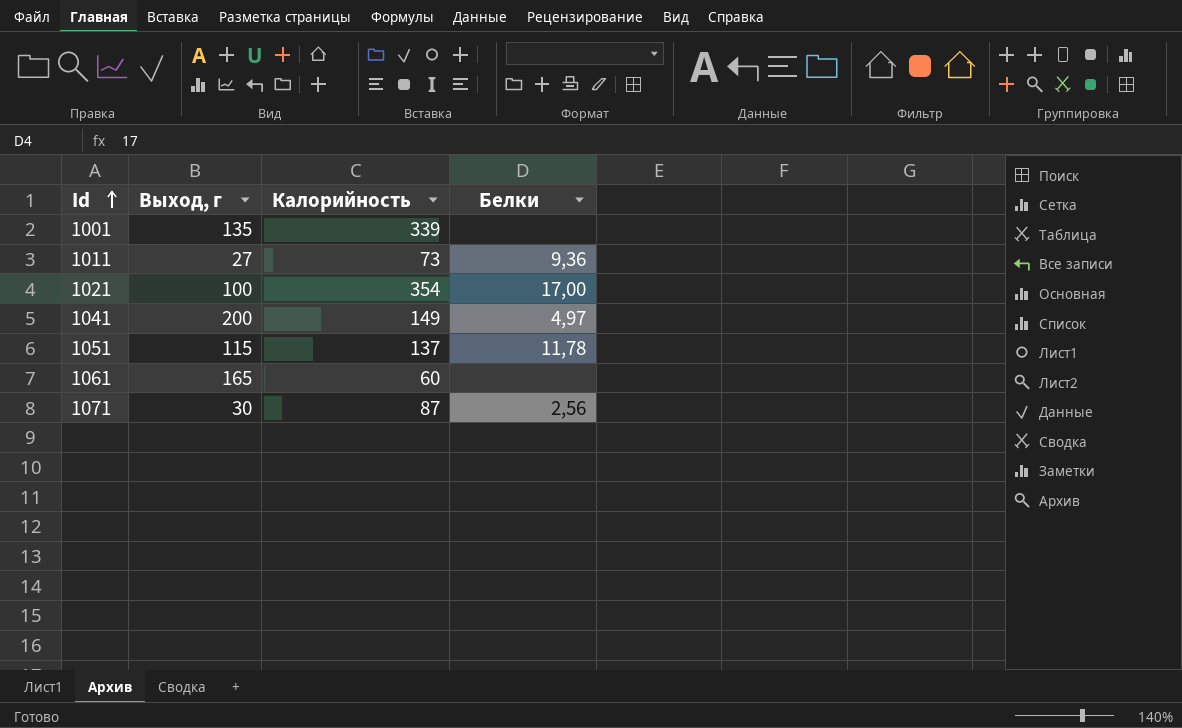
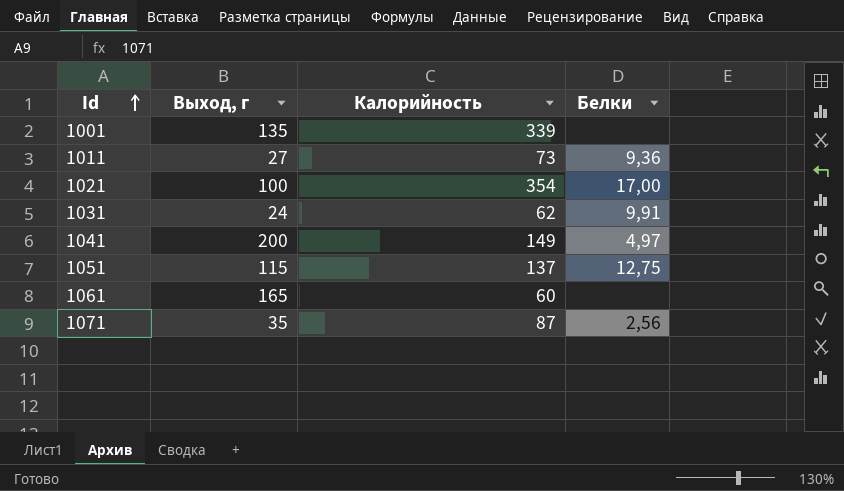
row 1031: none -> 24 | 62 | 9,91
1051 | Белки: 11,78 -> 12,75
1071 | Выход, г: 30 -> 35

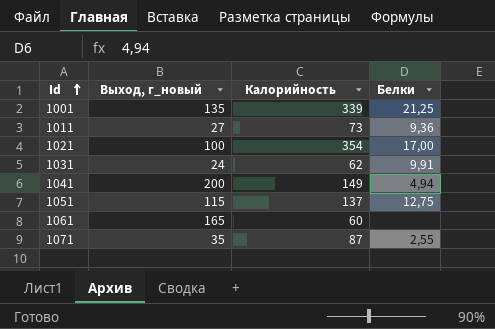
column name: Выход, г -> Выход, г_новый
1001 | Белки: none -> 21,25
1041 | Белки: 4,97 -> 4,94
1071 | Белки: 2,56 -> 2,55

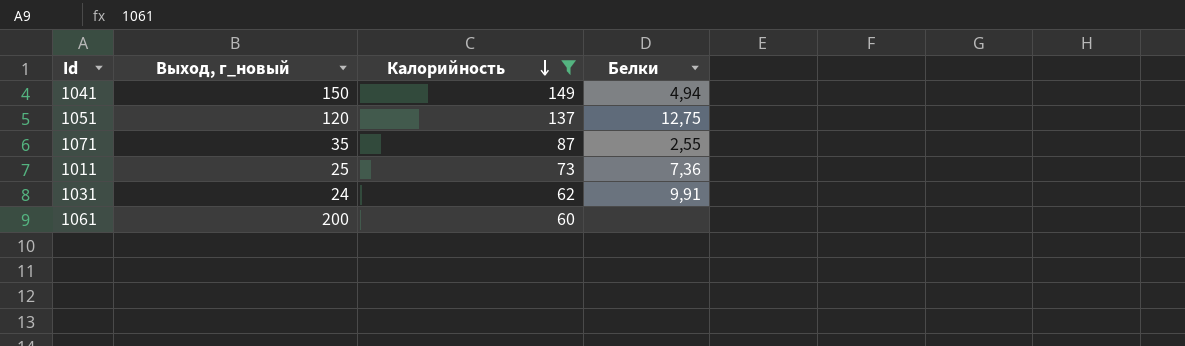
filter: none -> Калорийность <= 149
row order: Id ascending -> Калорийность descending
1041 | Выход, г_новый: 200 -> 150
1051 | Выход, г_новый: 115 -> 120
1011 | Выход, г_новый: 27 -> 25
1011 | Белки: 9,36 -> 7,36
1061 | Выход, г_новый: 165 -> 200

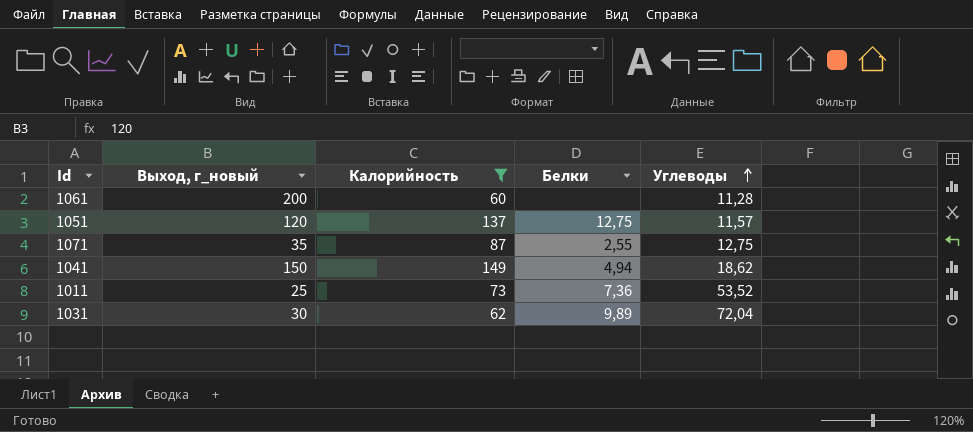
row order: Калорийность descending -> Углеводы ascending
column Углеводы | position: none -> 5
1031 | Выход, г_новый: 24 -> 30
1031 | Белки: 9,91 -> 9,89

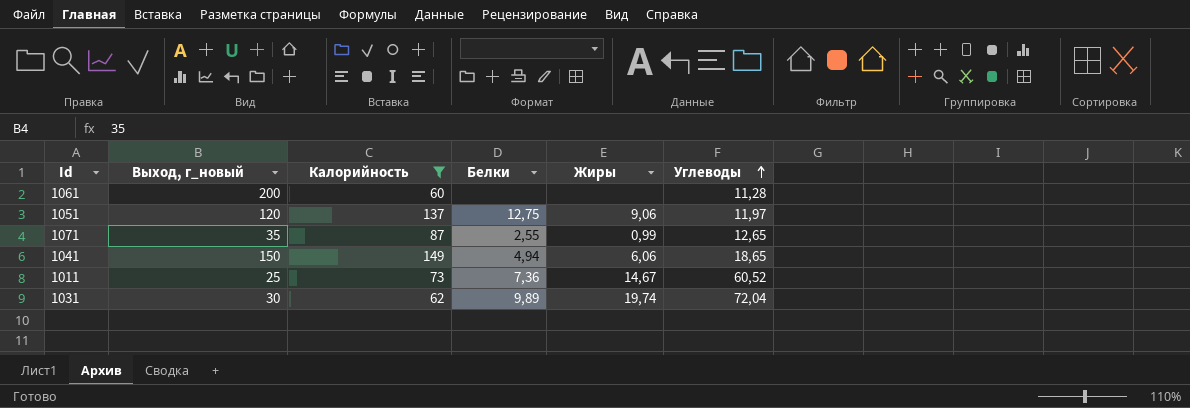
column Жиры | position: none -> 5
1051 | Углеводы: 11,57 -> 11,97
1071 | Углеводы: 12,75 -> 12,65
1041 | Углеводы: 18,62 -> 18,65
1011 | Углеводы: 53,52 -> 60,52

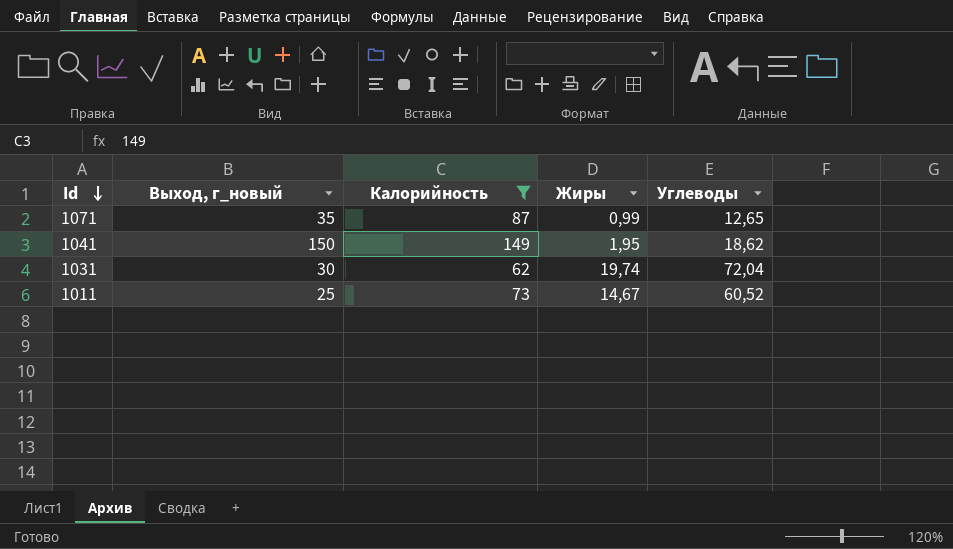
row order: Углеводы ascending -> Id descending
column Белки | position: 4 -> none
row 1061: 200 | 60 | none | none | 11,28 -> none
row 1051: 120 | 137 | 12,75 | 9,06 | 11,97 -> none
1041 | Жиры: 6,06 -> 1,95
1041 | Углеводы: 18,65 -> 18,62

